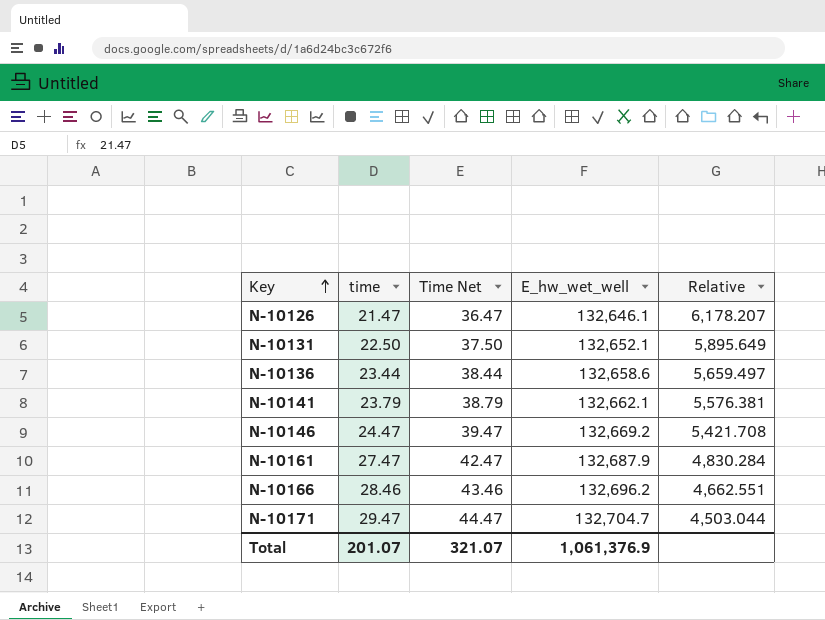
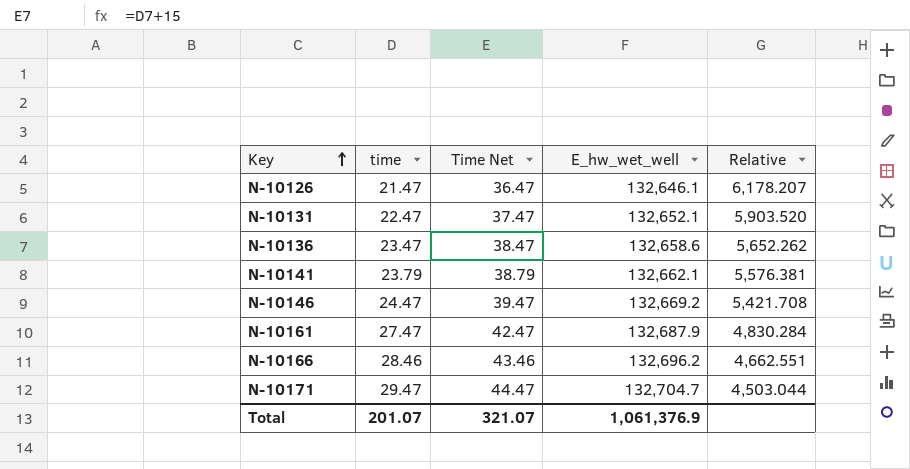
N-10131 | time: 22.50 -> 22.47
N-10131 | Time Net: 37.50 -> 37.47
N-10131 | Relative: 5,895.649 -> 5,903.520
N-10136 | time: 23.44 -> 23.47
N-10136 | Time Net: 38.44 -> 38.47
N-10136 | Relative: 5,659.497 -> 5,652.262

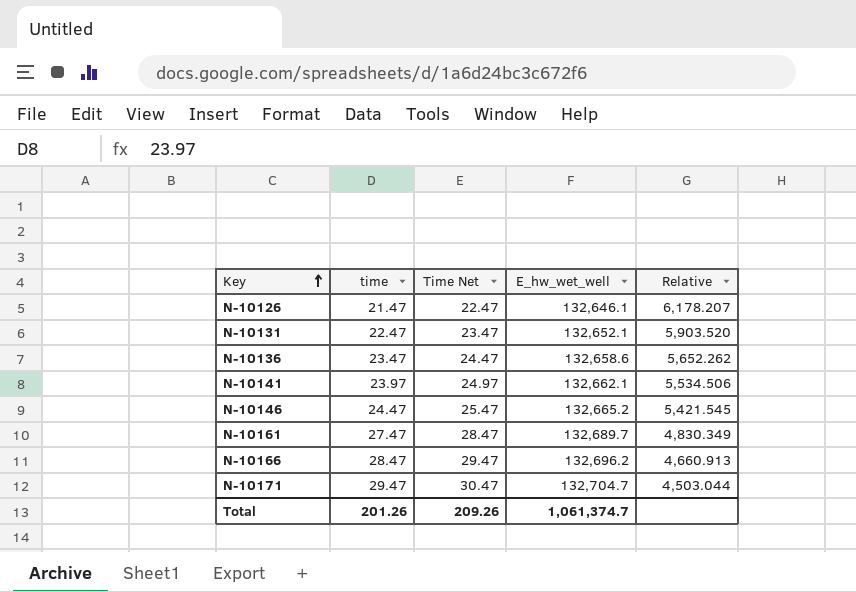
column Time Net | formula: [time] + 15 -> [time] + 1
N-10141 | time: 23.79 -> 23.97
N-10141 | Relative: 5,576.381 -> 5,534.506
N-10146 | E_hw_wet_well: 132,669.2 -> 132,665.2
N-10146 | Relative: 5,421.708 -> 5,421.545
N-10161 | E_hw_wet_well: 132,687.9 -> 132,689.7
N-10161 | Relative: 4,830.284 -> 4,830.349
N-10166 | time: 28.46 -> 28.47
N-10166 | Relative: 4,662.551 -> 4,660.913
Total | time: 201.07 -> 201.26
Total | Time Net: 321.07 -> 209.26
Total | E_hw_wet_well: 1,061,376.9 -> 1,061,374.7

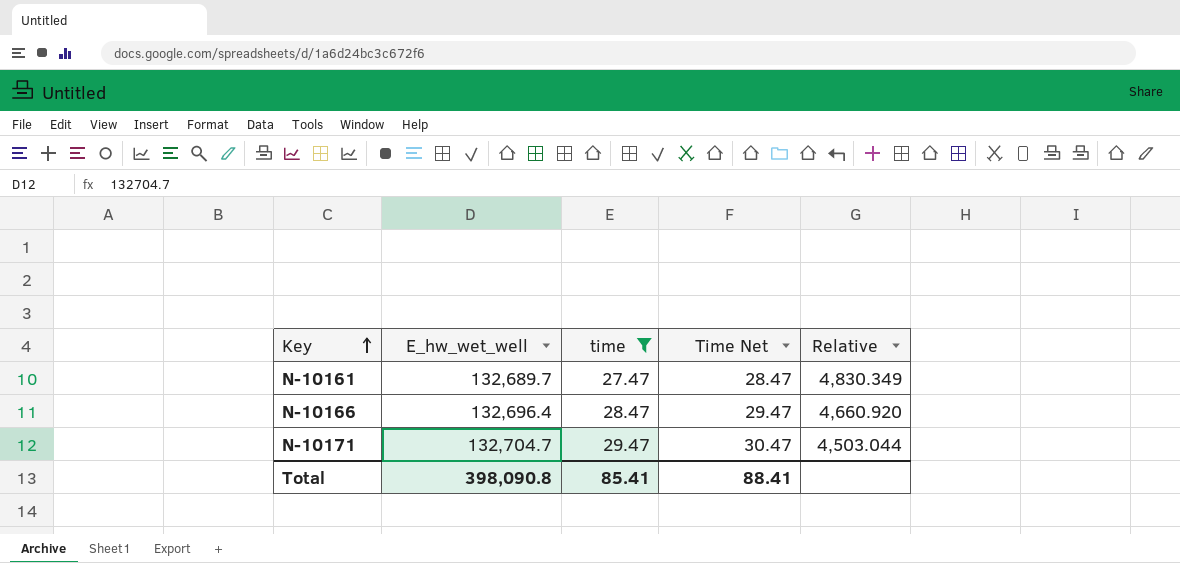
filter: none -> time >= 27.47
column E_hw_wet_well | position: 4 -> 2
N-10166 | E_hw_wet_well: 132,696.2 -> 132,696.4
N-10166 | Relative: 4,660.913 -> 4,660.920
Total | E_hw_wet_well: 1,061,374.7 -> 398,090.8
Total | time: 201.26 -> 85.41
Total | Time Net: 209.26 -> 88.41

